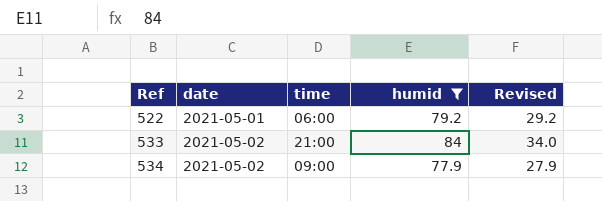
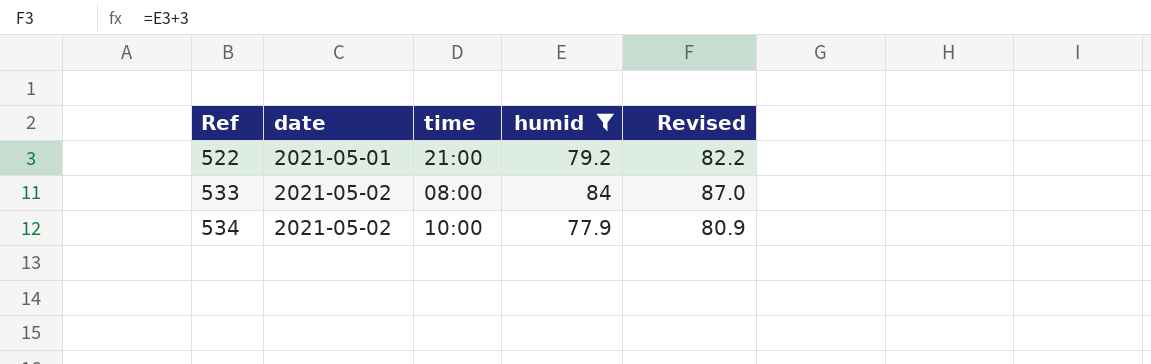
column Revised | formula: [humid] - 50 -> [humid] + 3
522 | time: 06:00 -> 21:00
533 | time: 21:00 -> 08:00
534 | time: 09:00 -> 10:00

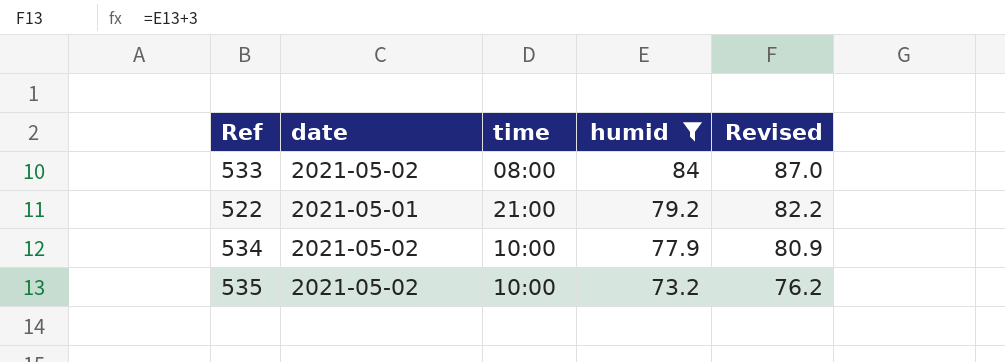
row order: Ref ascending -> humid descending
row 535: none -> 2021-05-02 | 10:00 | 73.2 | 76.2

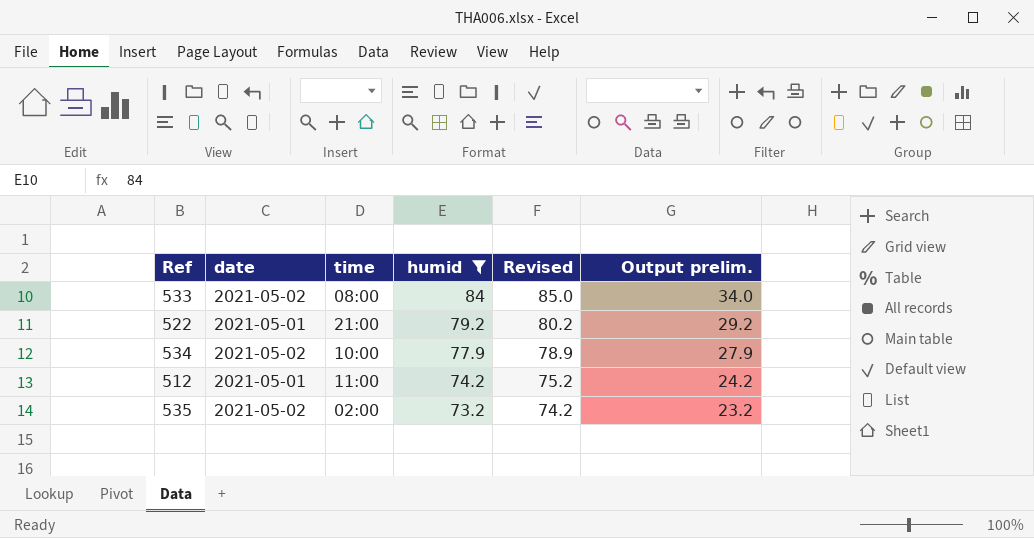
column Revised | formula: [humid] + 3 -> [humid] + 1
column Output prelim. | formula: none -> [humid] - 50
row 512: none -> 2021-05-01 | 11:00 | 74.2 | 75.2 | 24.2
535 | time: 10:00 -> 02:00

